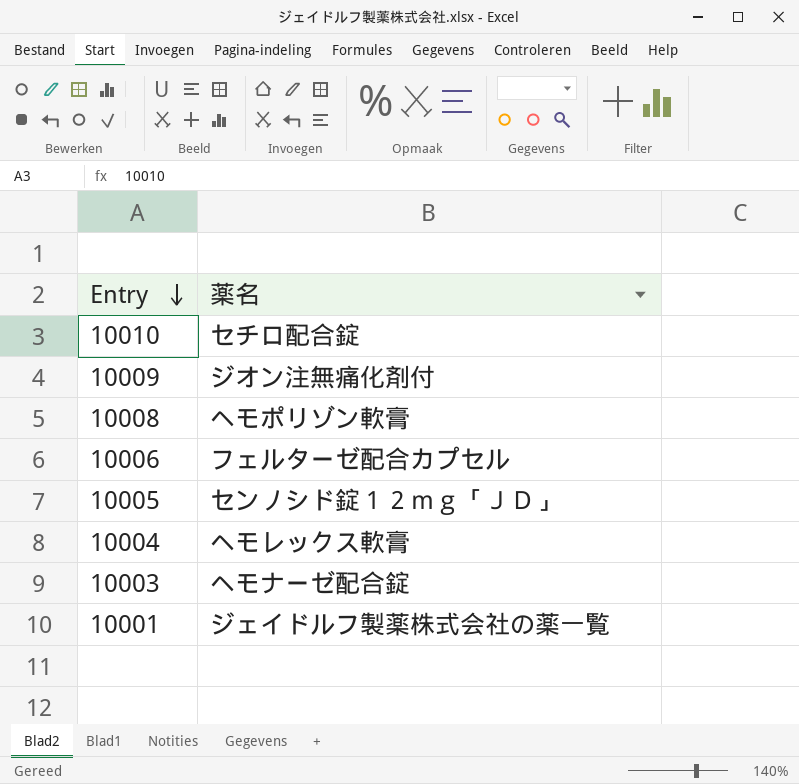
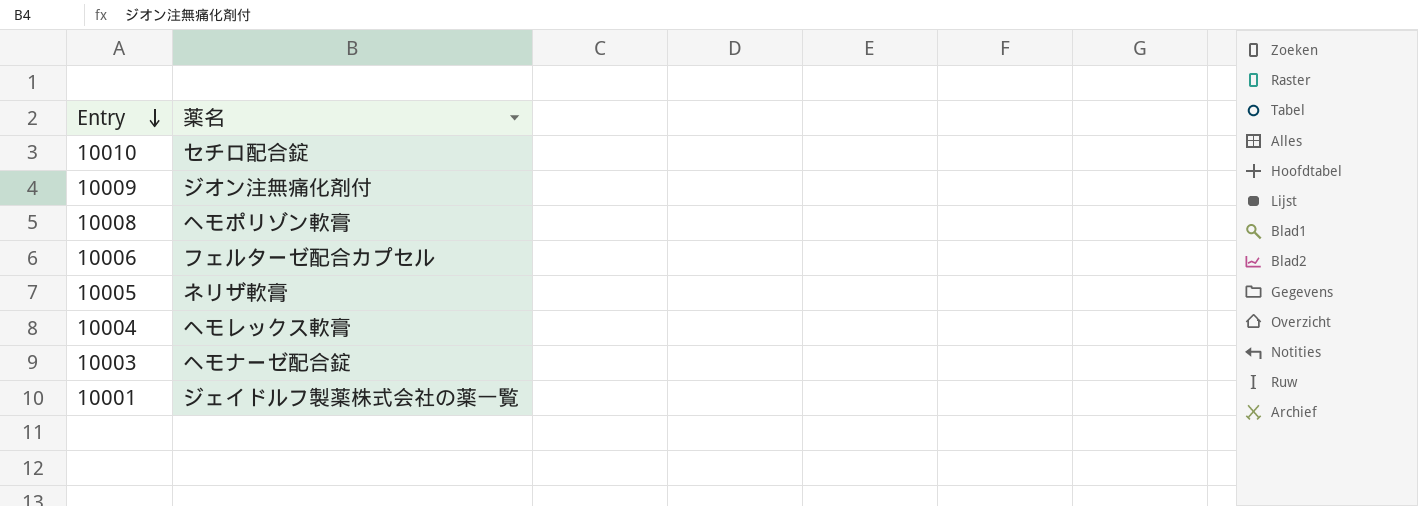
10005 | 薬名: センノシド錠１２ｍｇ「ＪＤ」 -> ネリザ軟膏

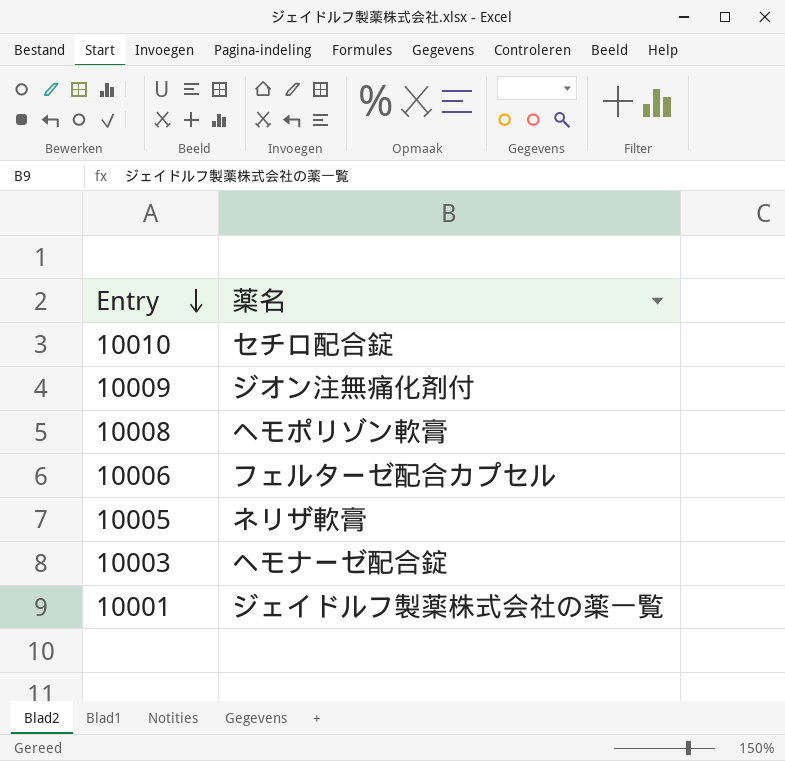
row 10004: ヘモレックス軟膏 -> none

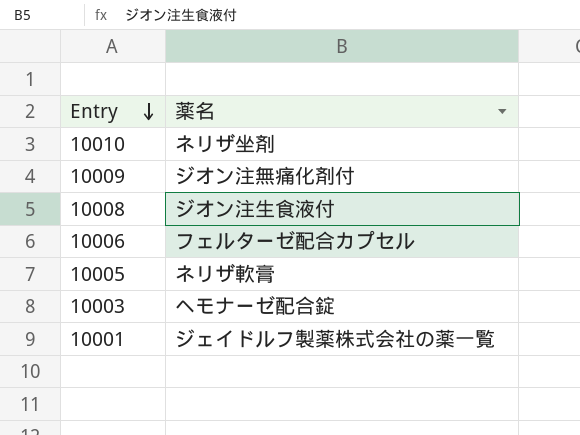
10010 | 薬名: セチロ配合錠 -> ネリザ坐剤
10008 | 薬名: ヘモポリゾン軟膏 -> ジオン注生食液付

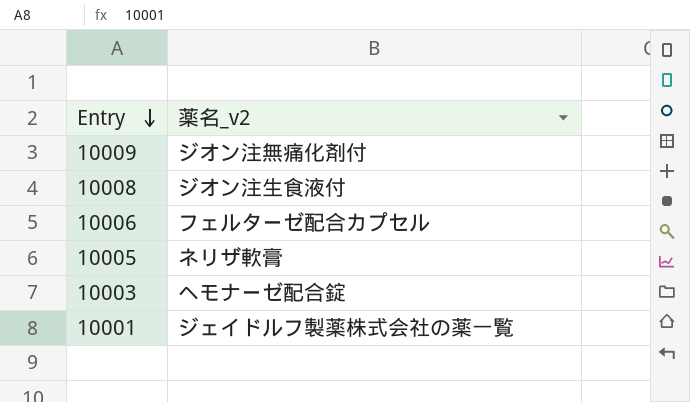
column name: 薬名 -> 薬名_v2
row 10010: ネリザ坐剤 -> none

